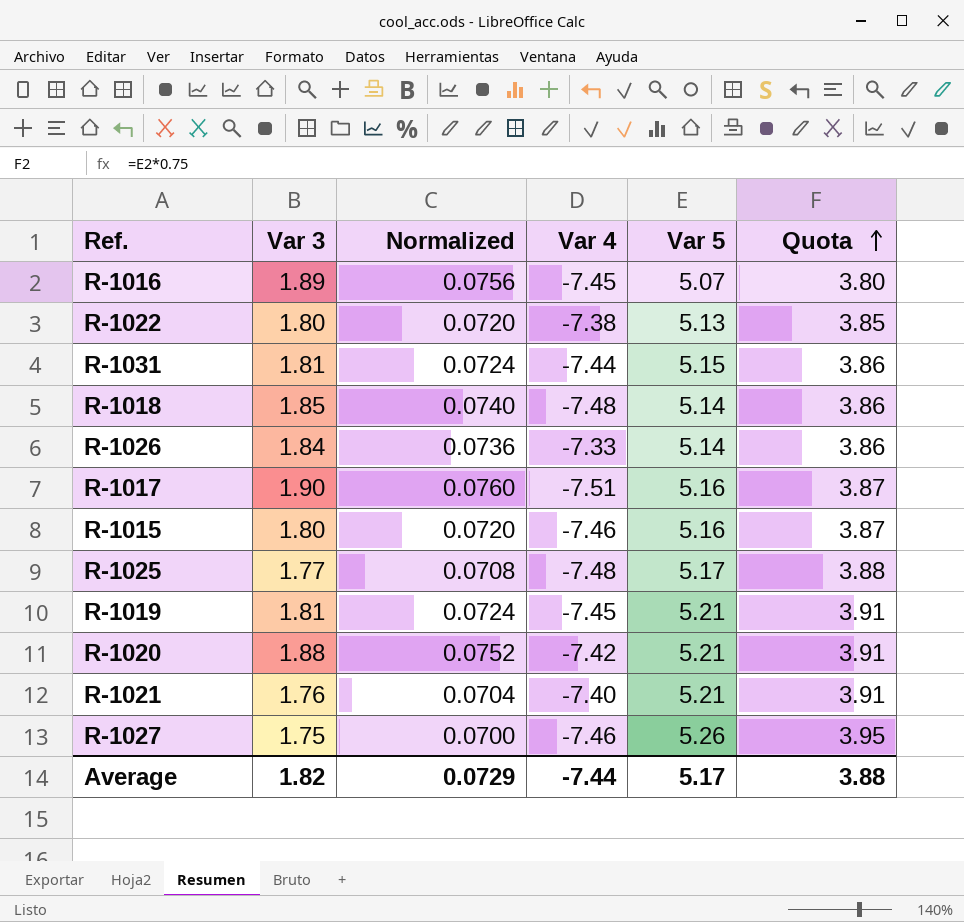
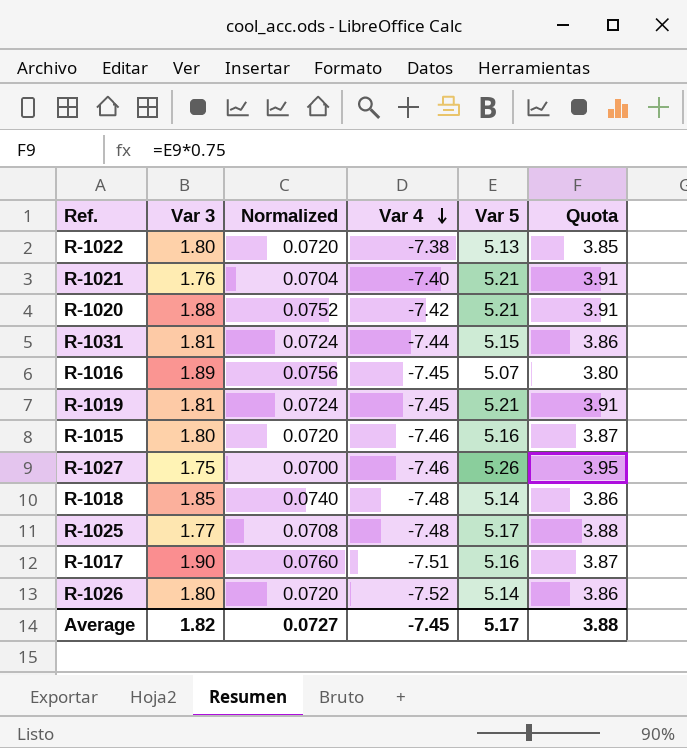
row order: Quota ascending -> Var 4 descending
R-1026 | Var 3: 1.84 -> 1.80
R-1026 | Normalized: 0.0736 -> 0.0720
R-1026 | Var 4: -7.33 -> -7.52
Average | Normalized: 0.0729 -> 0.0727
Average | Var 4: -7.44 -> -7.45

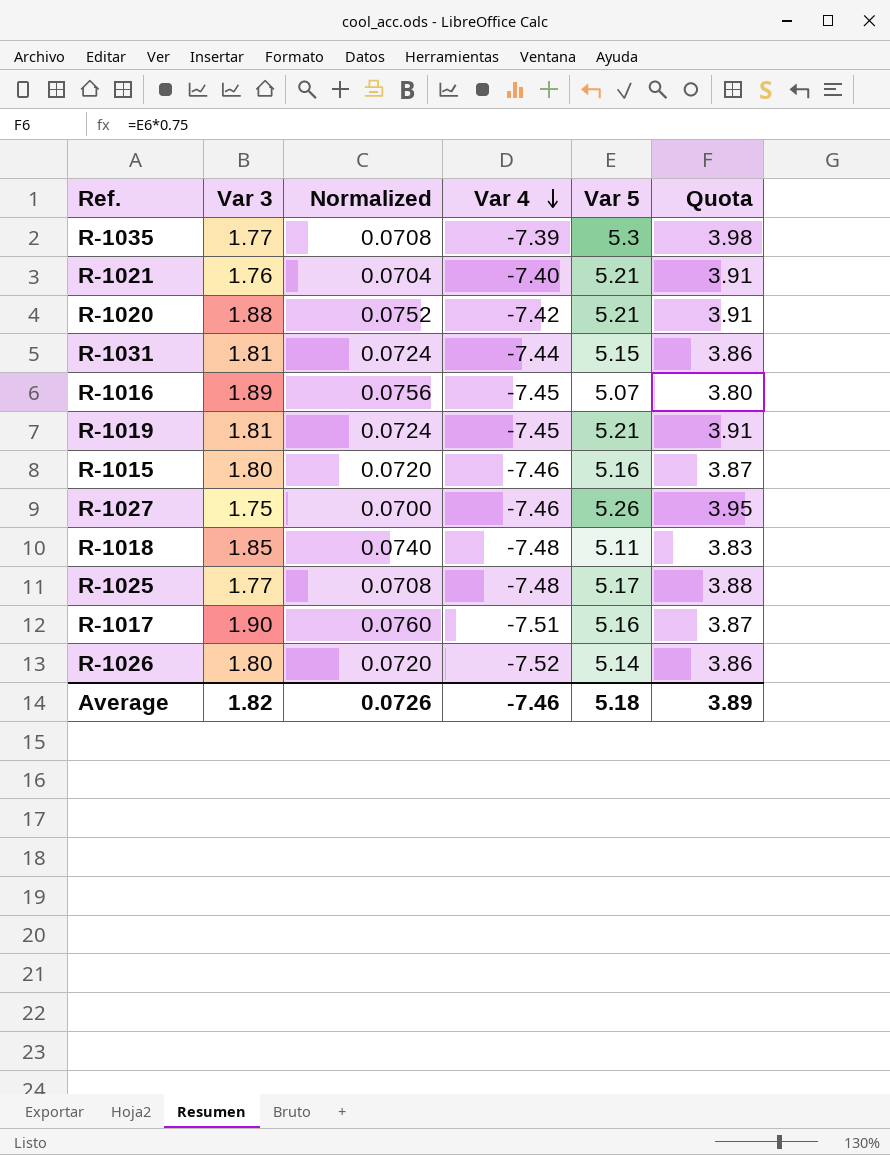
row R-1022: 1.80 | 0.0720 | -7.38 | 5.13 | 3.85 -> none
row R-1035: none -> 1.77 | 0.0708 | -7.39 | 5.3 | 3.98
R-1018 | Var 5: 5.14 -> 5.11
R-1018 | Quota: 3.86 -> 3.83
Average | Normalized: 0.0727 -> 0.0726
Average | Var 4: -7.45 -> -7.46
Average | Var 5: 5.17 -> 5.18
Average | Quota: 3.88 -> 3.89

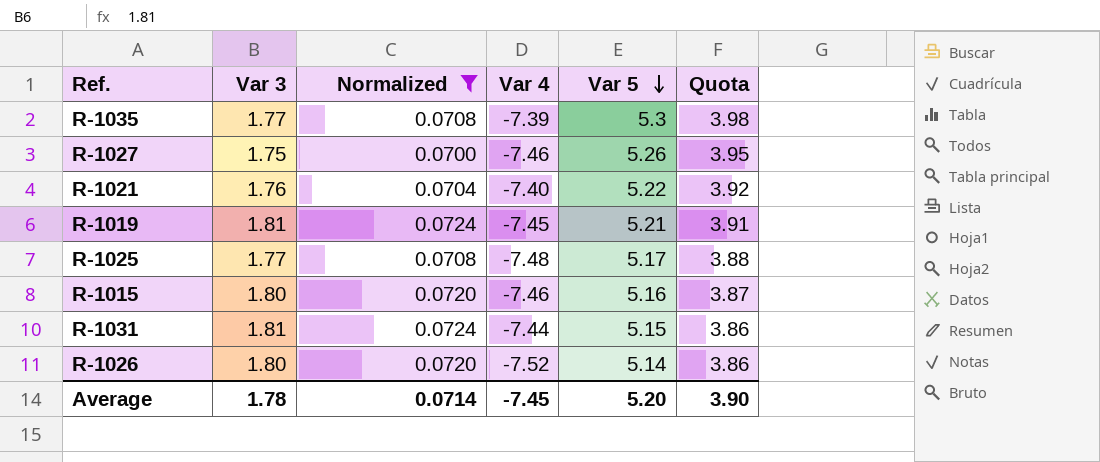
filter: none -> Normalized <= 0.0724
row order: Var 4 descending -> Var 5 descending
R-1021 | Var 5: 5.21 -> 5.22
R-1021 | Quota: 3.91 -> 3.92
Average | Var 3: 1.82 -> 1.78
Average | Normalized: 0.0726 -> 0.0714
Average | Var 4: -7.46 -> -7.45
Average | Var 5: 5.18 -> 5.20
Average | Quota: 3.89 -> 3.90

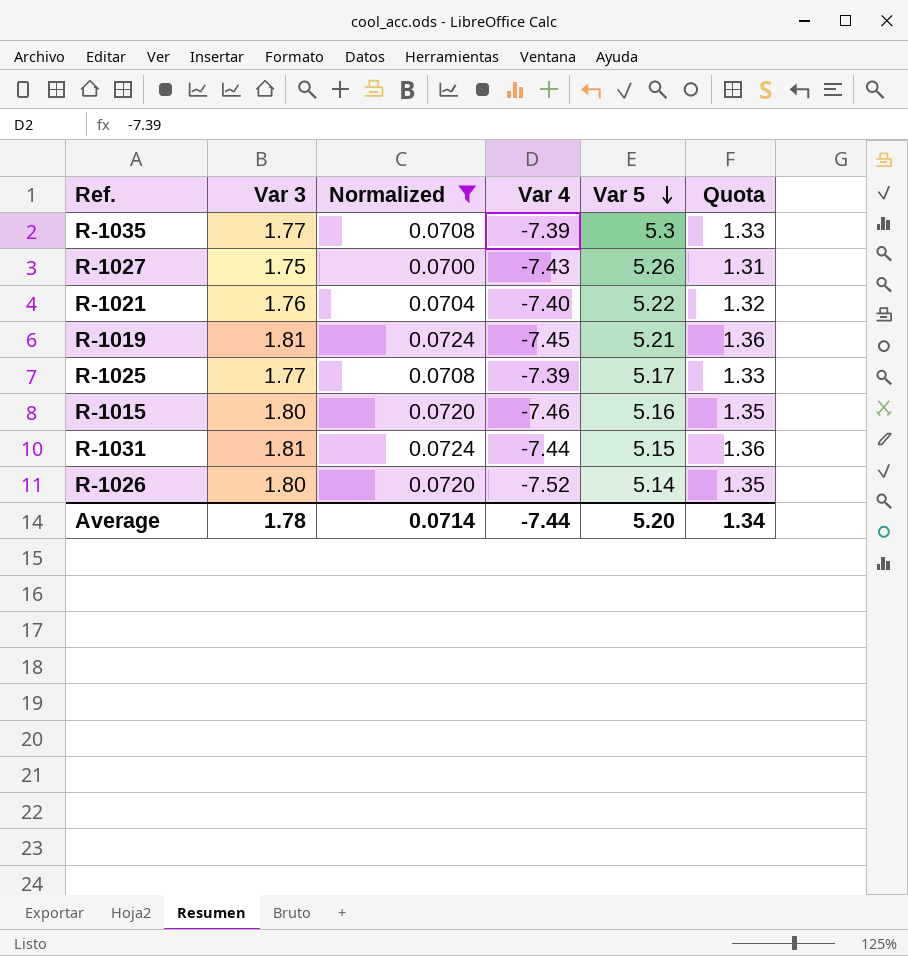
column Quota | formula: [Var 5] * 0.75 -> [Var 3] * 0.75
R-1027 | Var 4: -7.46 -> -7.43
R-1025 | Var 4: -7.48 -> -7.39
Average | Var 4: -7.45 -> -7.44
Average | Quota: 3.90 -> 1.34

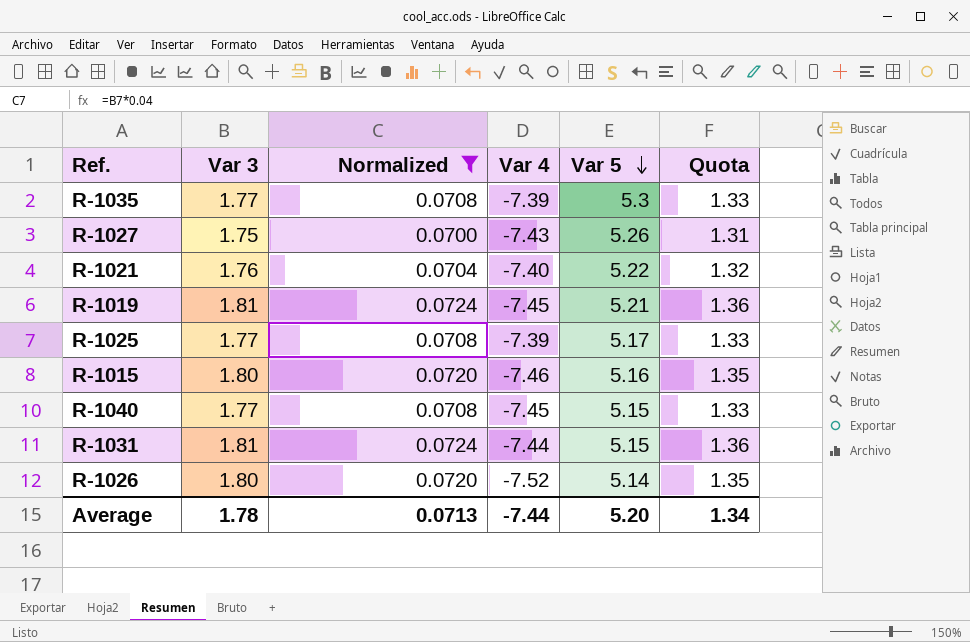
row R-1040: none -> 1.77 | 0.0708 | -7.45 | 5.15 | 1.33
Average | Normalized: 0.0714 -> 0.0713

